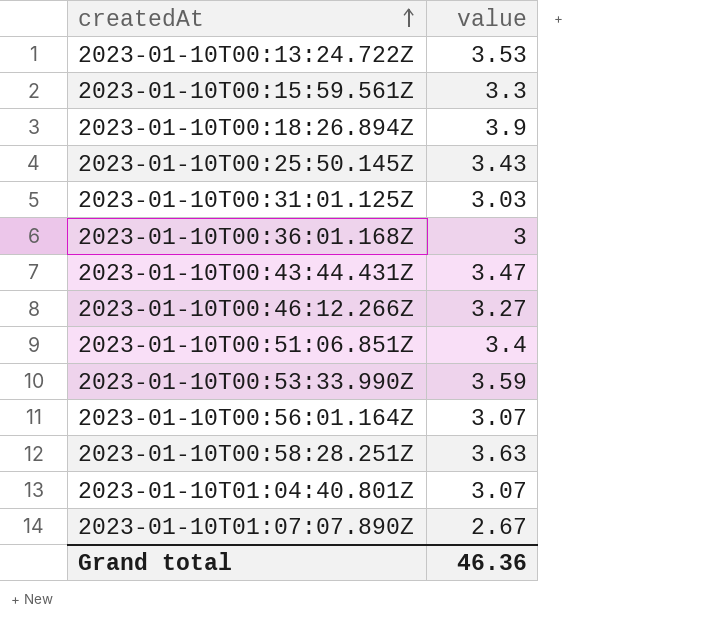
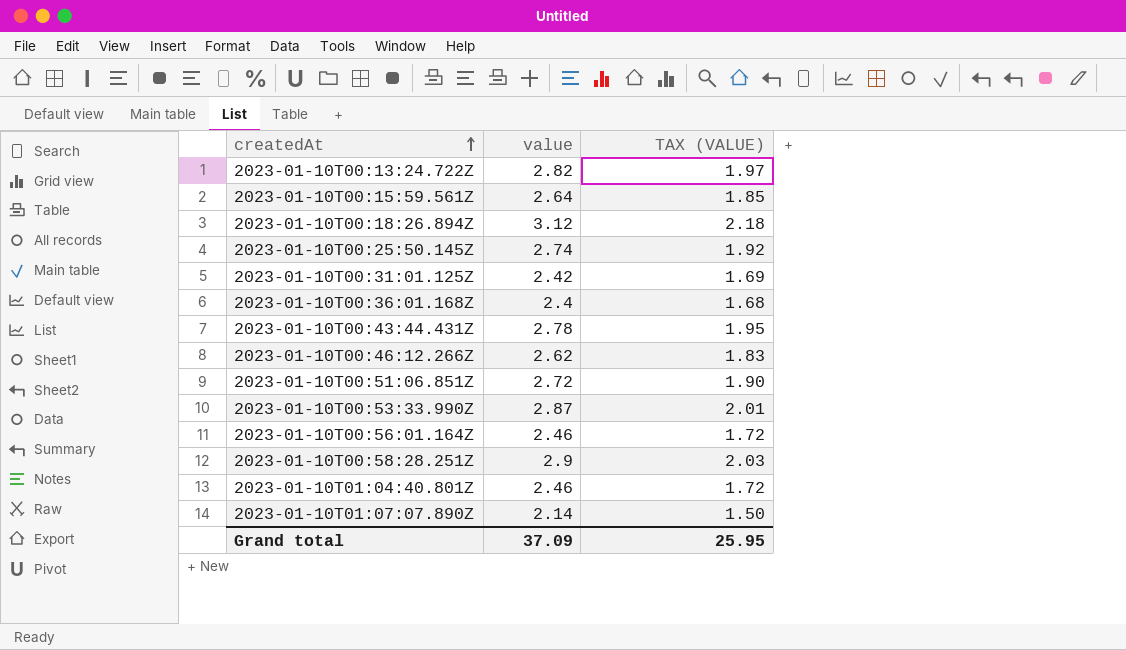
column TAX (VALUE) | formula: none -> [value] * 0.7
2023-01-10T00:13:24.722Z | value: 3.53 -> 2.82
2023-01-10T00:15:59.561Z | value: 3.3 -> 2.64
2023-01-10T00:18:26.894Z | value: 3.9 -> 3.12
2023-01-10T00:25:50.145Z | value: 3.43 -> 2.74
2023-01-10T00:31:01.125Z | value: 3.03 -> 2.42
2023-01-10T00:36:01.168Z | value: 3 -> 2.4
2023-01-10T00:43:44.431Z | value: 3.47 -> 2.78
2023-01-10T00:46:12.266Z | value: 3.27 -> 2.62
2023-01-10T00:51:06.851Z | value: 3.4 -> 2.72
2023-01-10T00:53:33.990Z | value: 3.59 -> 2.87
2023-01-10T00:56:01.164Z | value: 3.07 -> 2.46
2023-01-10T00:58:28.251Z | value: 3.63 -> 2.9
2023-01-10T01:04:40.801Z | value: 3.07 -> 2.46
2023-01-10T01:07:07.890Z | value: 2.67 -> 2.14
Grand total | value: 46.36 -> 37.09

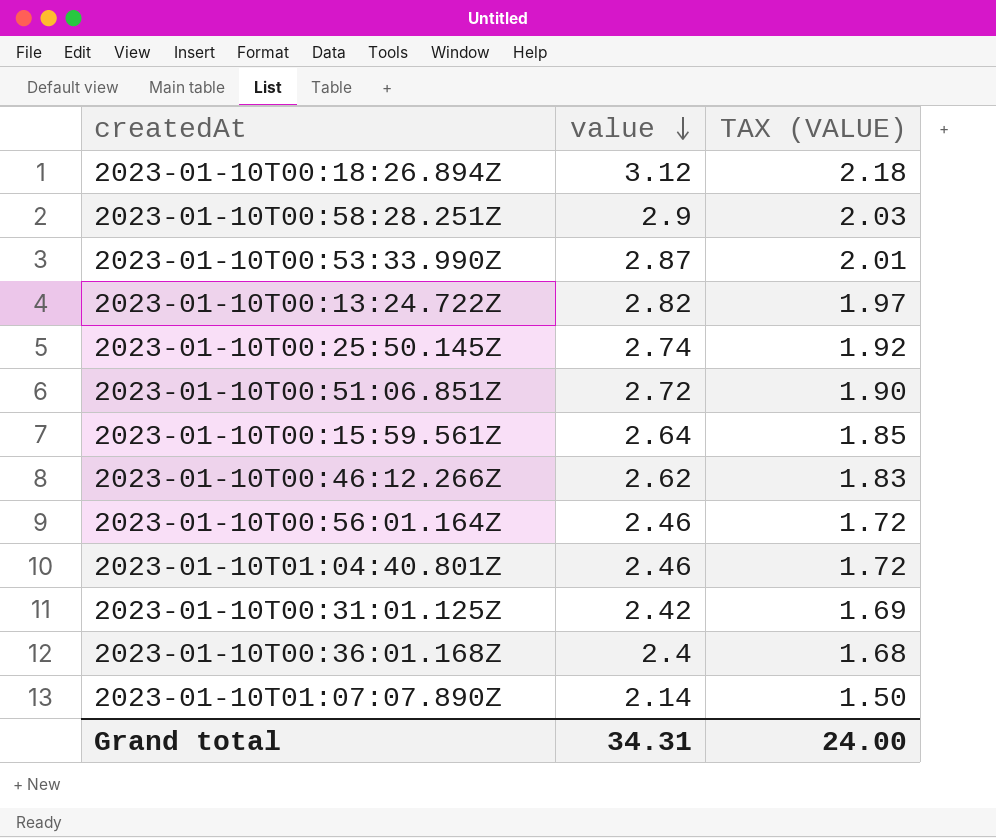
row order: createdAt ascending -> value descending
row 2023-01-10T00:43:44.431Z: 2.78 | 1.95 -> none
Grand total | value: 37.09 -> 34.31
Grand total | TAX (VALUE): 25.95 -> 24.00

